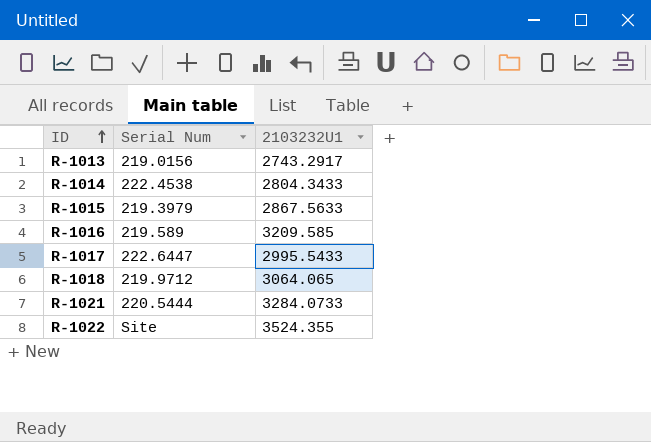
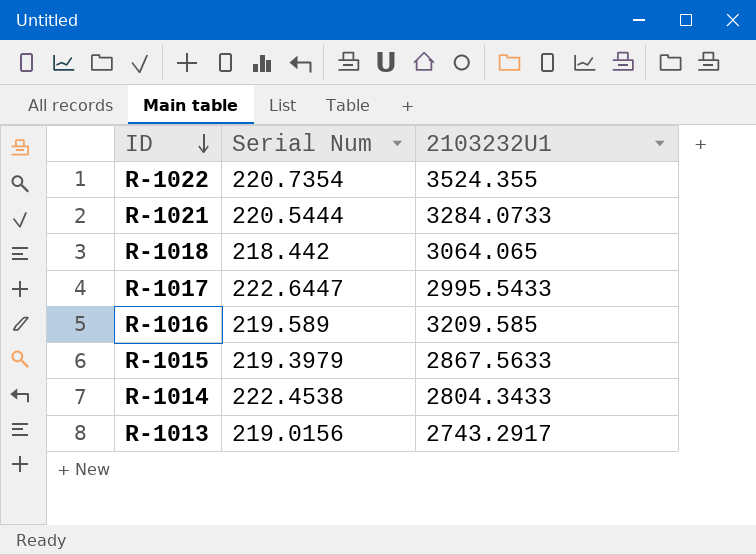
row order: ID ascending -> ID descending
R-1022 | Serial Num: Site -> 220.7354
R-1018 | Serial Num: 219.9712 -> 218.442

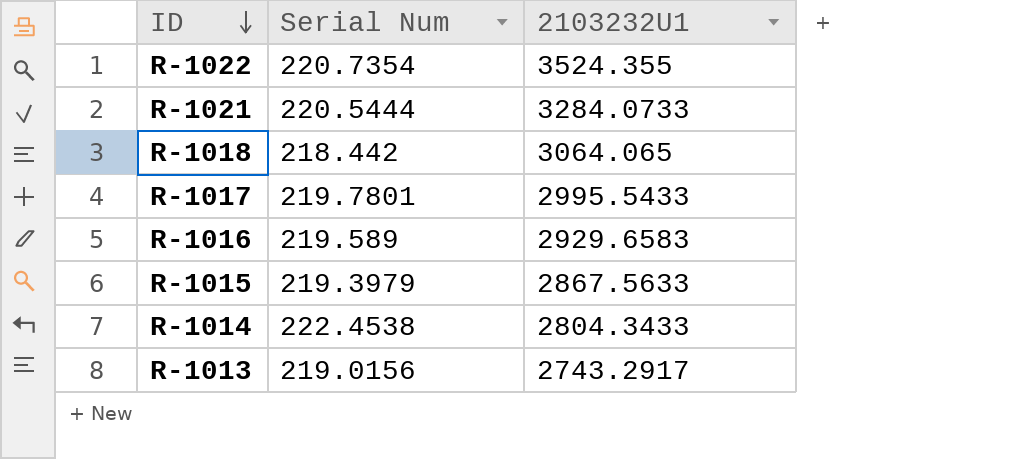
R-1017 | Serial Num: 222.6447 -> 219.7801
R-1016 | 2103232U1: 3209.585 -> 2929.6583

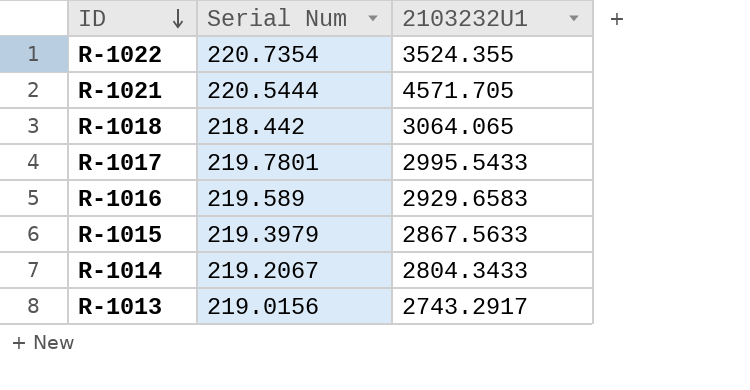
R-1021 | 2103232U1: 3284.0733 -> 4571.705
R-1014 | Serial Num: 222.4538 -> 219.2067

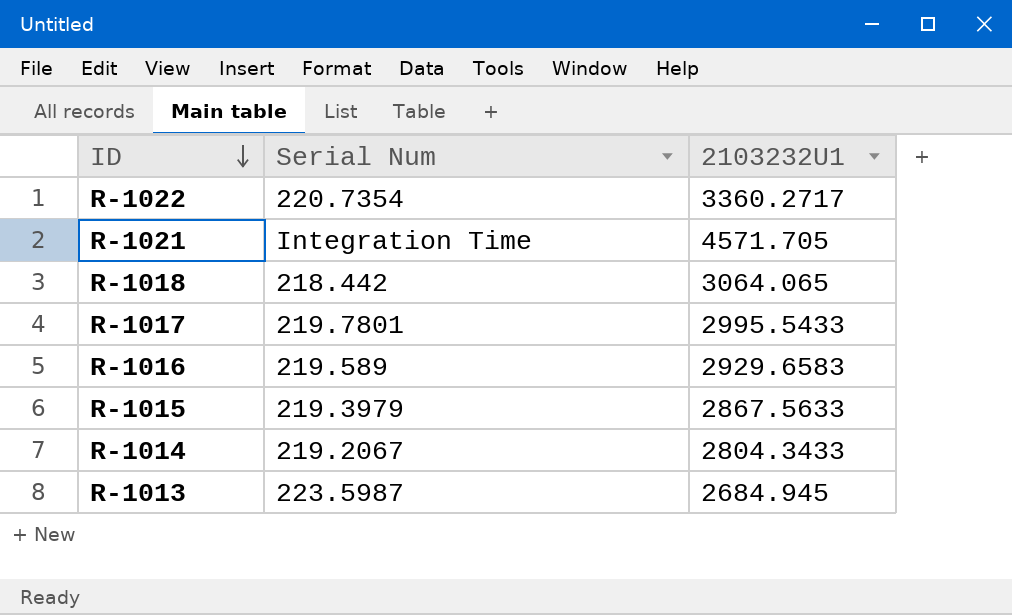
R-1022 | 2103232U1: 3524.355 -> 3360.2717
R-1021 | Serial Num: 220.5444 -> Integration Time
R-1013 | Serial Num: 219.0156 -> 223.5987
R-1013 | 2103232U1: 2743.2917 -> 2684.945

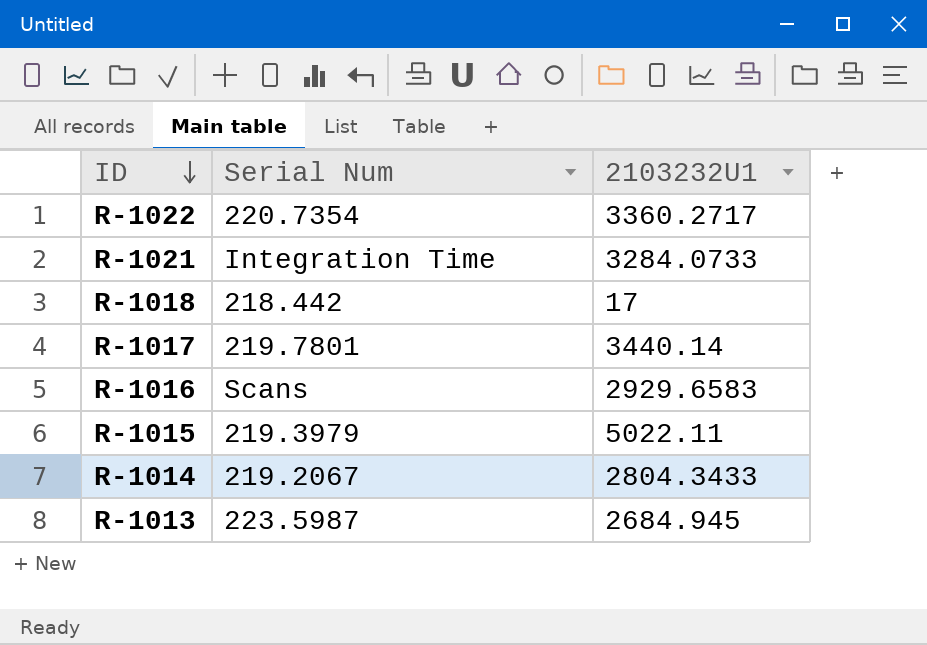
R-1021 | 2103232U1: 4571.705 -> 3284.0733
R-1018 | 2103232U1: 3064.065 -> 17
R-1017 | 2103232U1: 2995.5433 -> 3440.14
R-1016 | Serial Num: 219.589 -> Scans
R-1015 | 2103232U1: 2867.5633 -> 5022.11

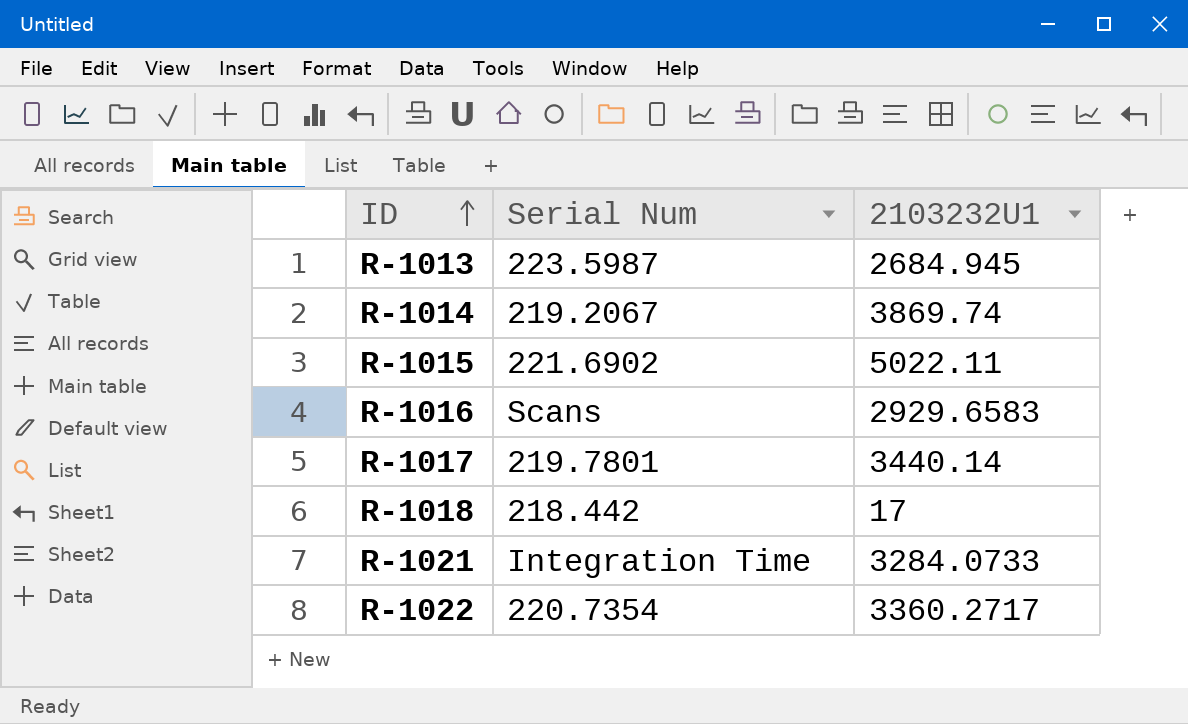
row order: ID descending -> ID ascending
R-1014 | 2103232U1: 2804.3433 -> 3869.74
R-1015 | Serial Num: 219.3979 -> 221.6902

